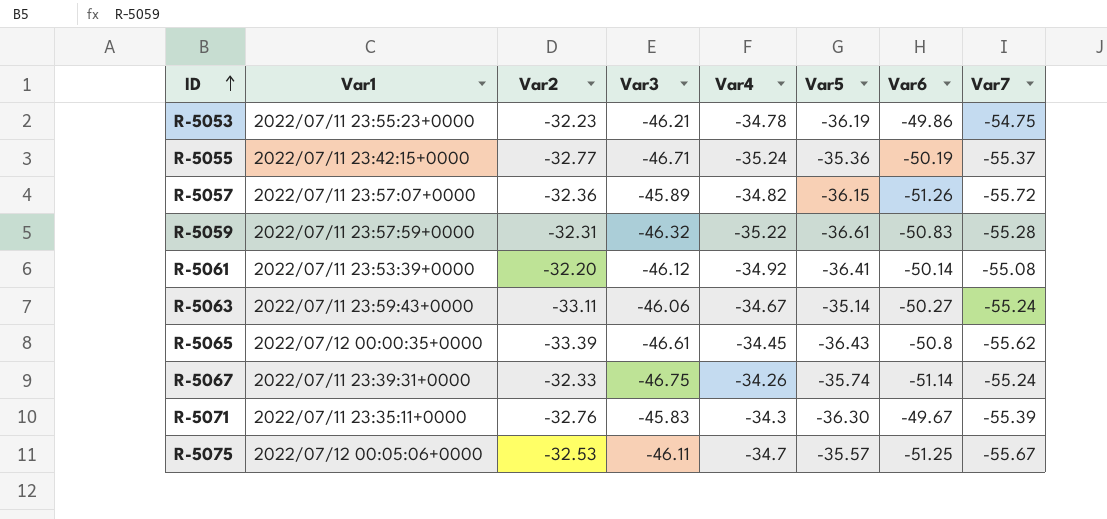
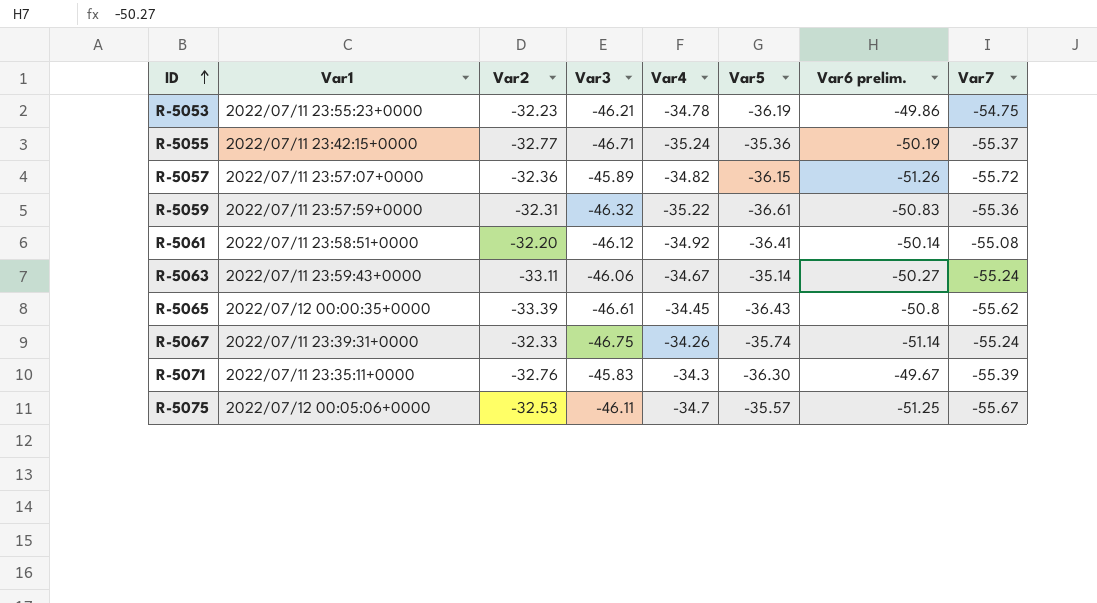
column name: Var6 -> Var6 prelim.
R-5059 | Var7: -55.28 -> -55.36
R-5061 | Var1: 2022/07/11 23:53:39+0000 -> 2022/07/11 23:58:51+0000

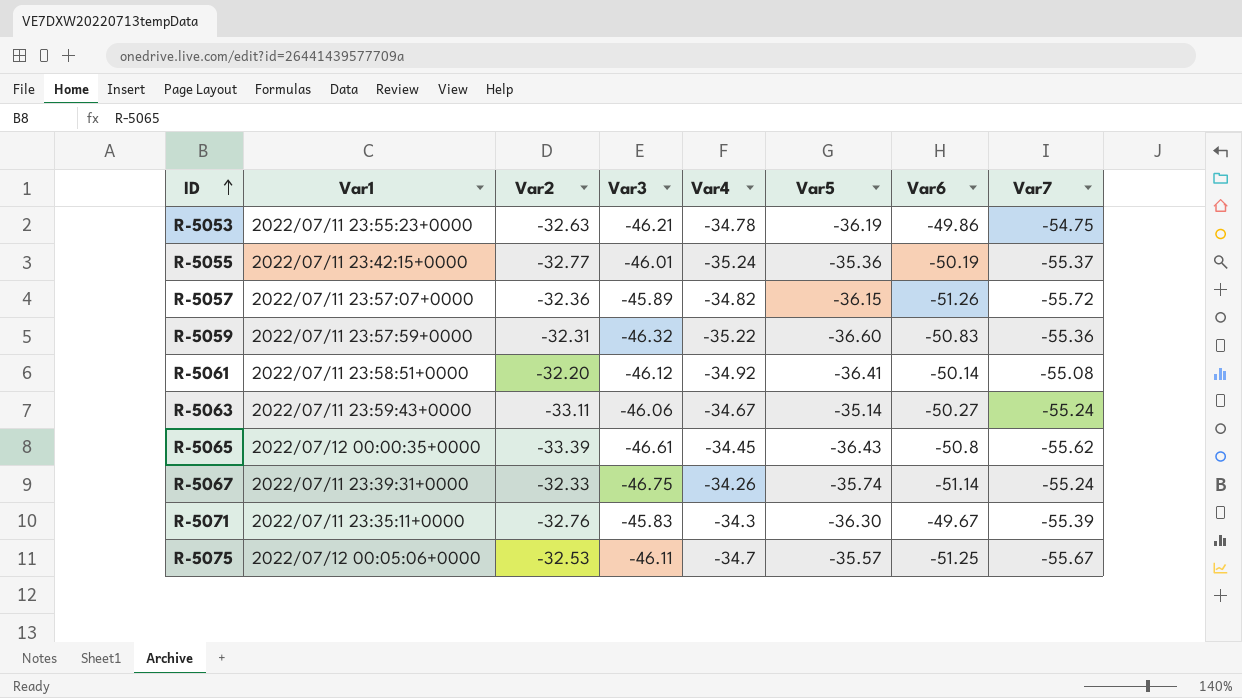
column name: Var6 prelim. -> Var6
R-5053 | Var2: -32.23 -> -32.63
R-5055 | Var3: -46.71 -> -46.01
R-5059 | Var5: -36.61 -> -36.60

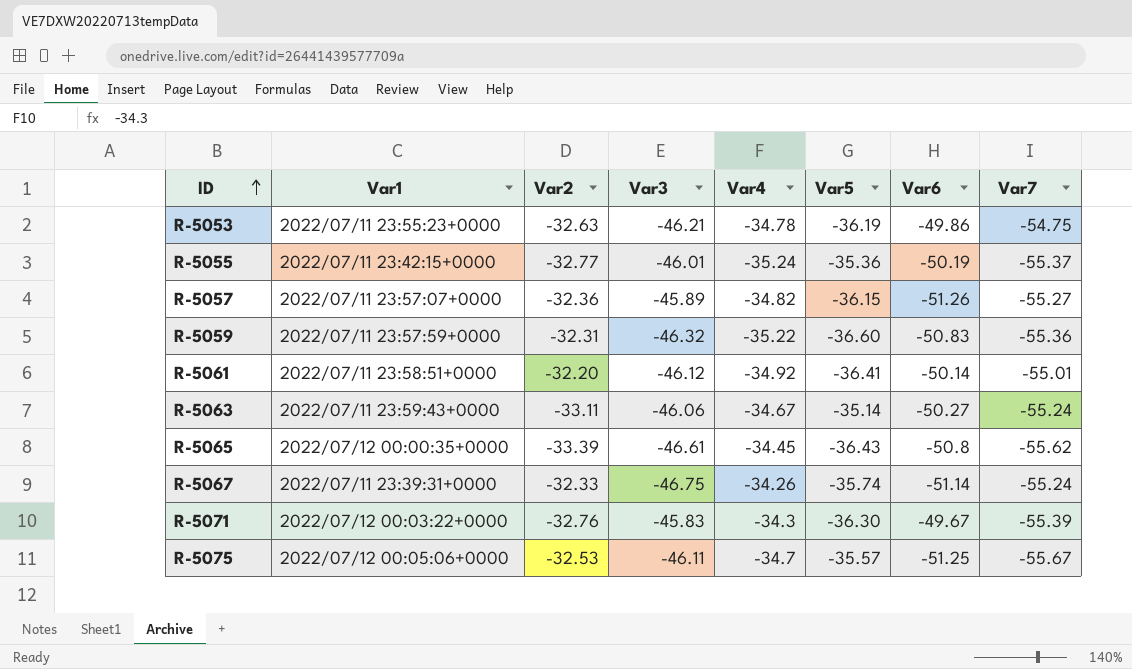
R-5057 | Var7: -55.72 -> -55.27
R-5061 | Var7: -55.08 -> -55.01
R-5071 | Var1: 2022/07/11 23:35:11+0000 -> 2022/07/12 00:03:22+0000

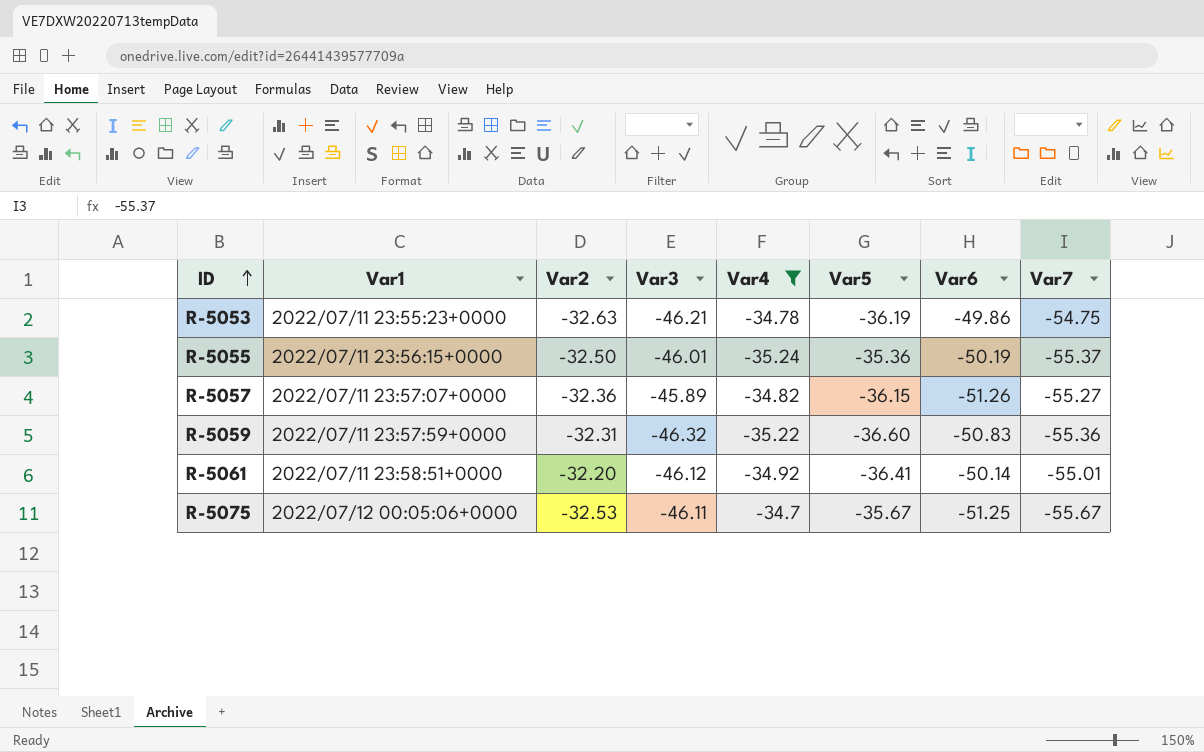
filter: none -> Var4 <= -34.7
R-5055 | Var1: 2022/07/11 23:42:15+0000 -> 2022/07/11 23:56:15+0000
R-5055 | Var2: -32.77 -> -32.50
R-5075 | Var5: -35.57 -> -35.67

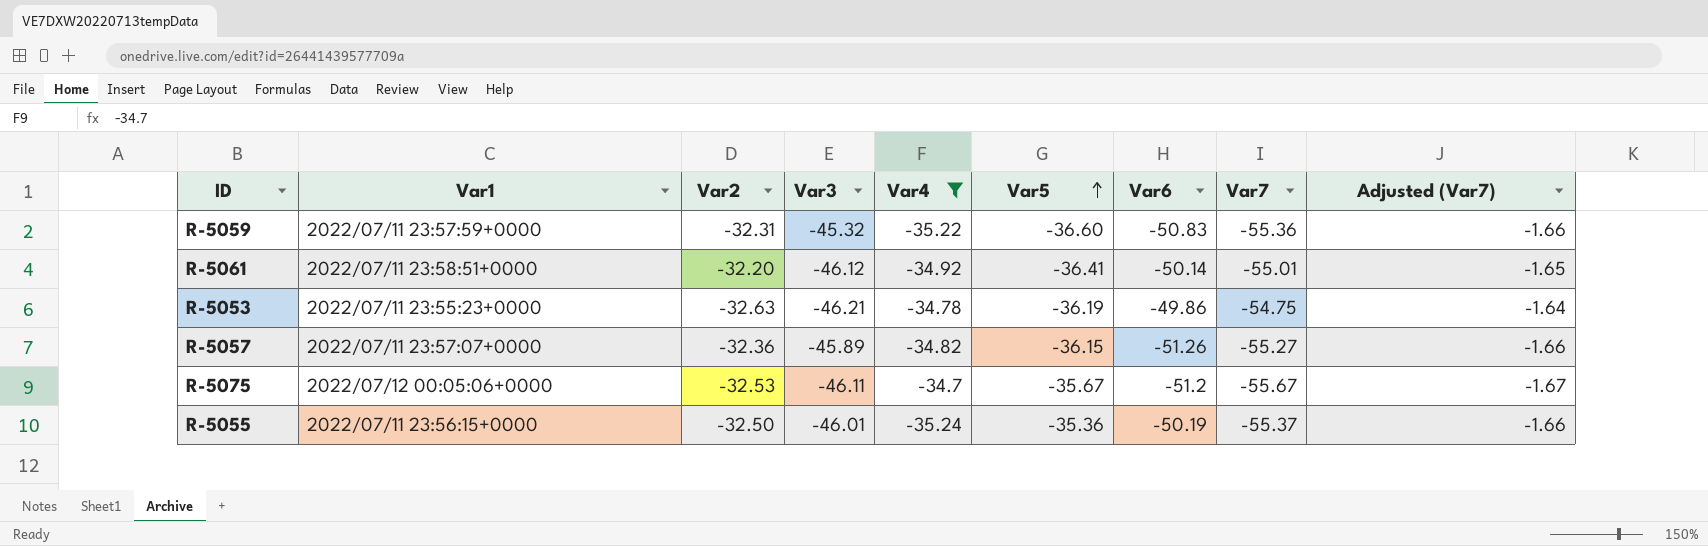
row order: ID ascending -> Var5 ascending
column Adjusted (Var7) | formula: none -> [Var7] * 0.03
R-5059 | Var3: -46.32 -> -45.32
R-5075 | Var6: -51.25 -> -51.2

